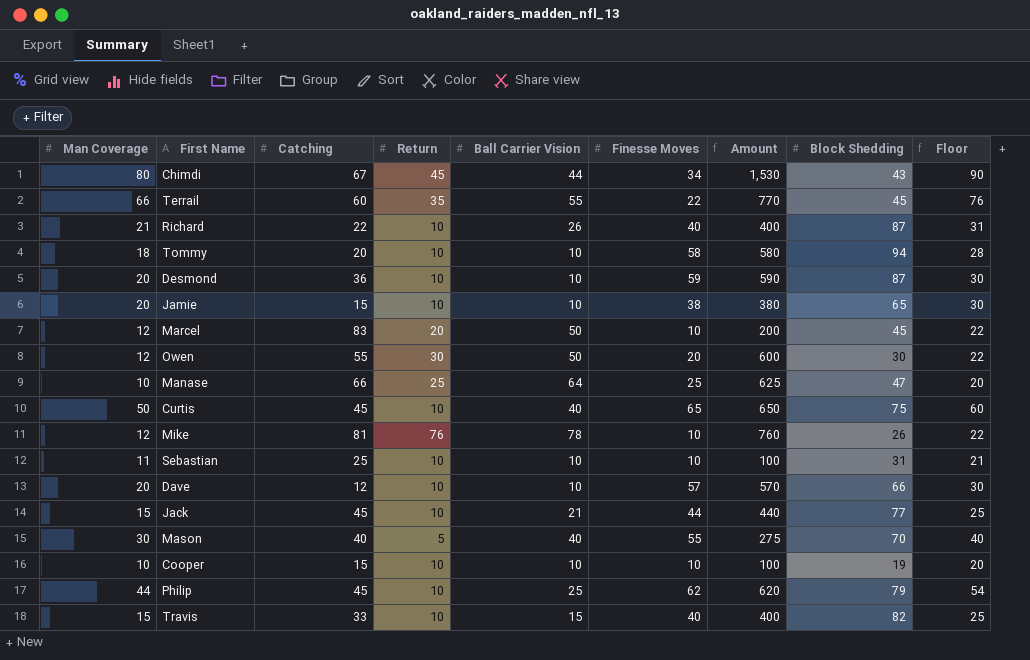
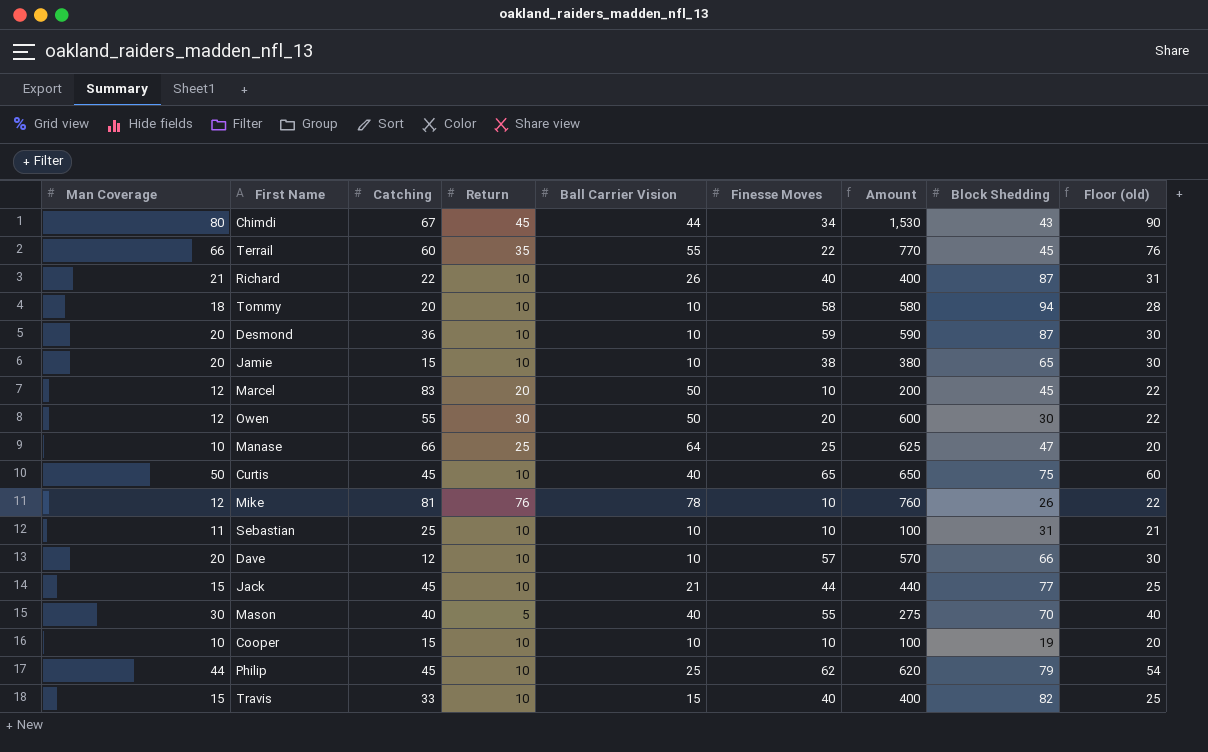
column name: Floor -> Floor (old)

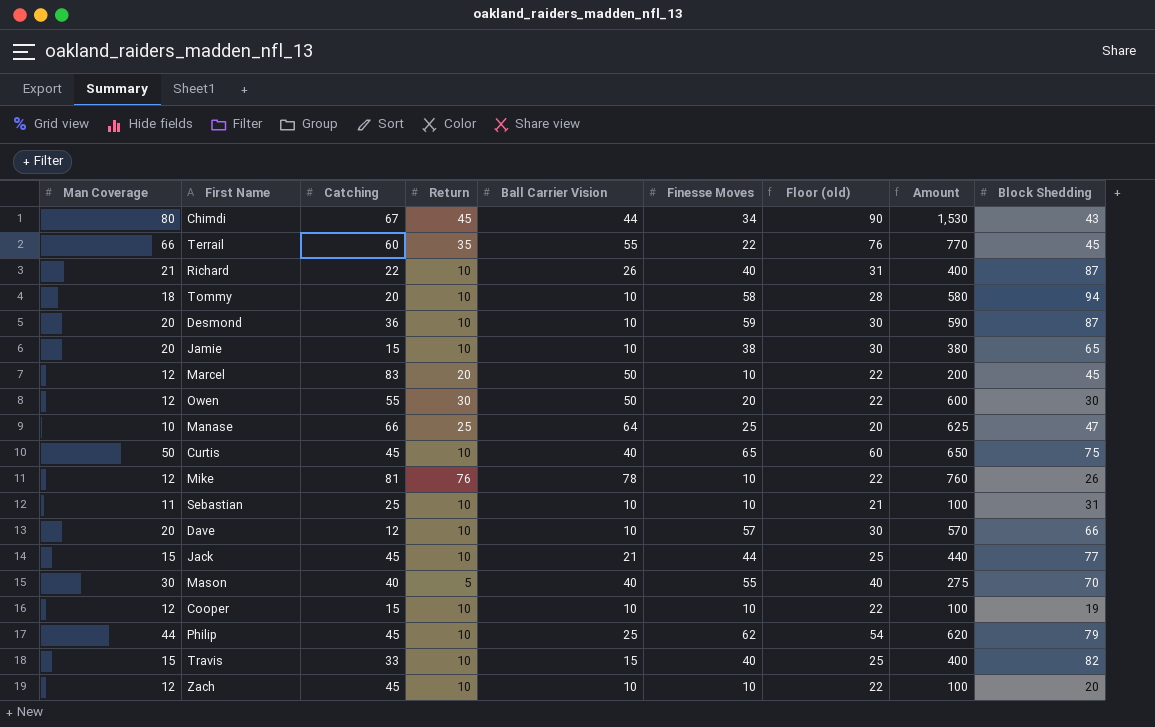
column Floor (old) | position: 9 -> 7
Cooper | Man Coverage: 10 -> 12
Cooper | Floor (old): 20 -> 22
row Zach: none -> 12 | 45 | 10 | 10 | 10 | 22 | 100 | 20

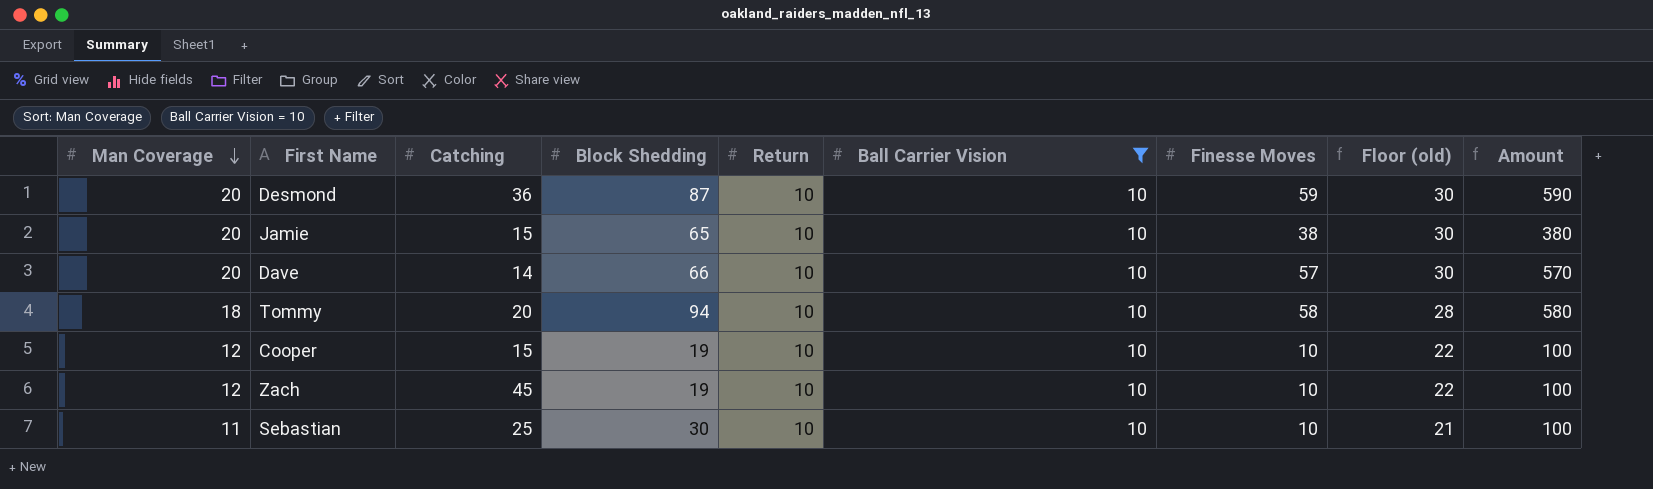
filter: none -> Ball Carrier Vision = 10
row order: none -> Man Coverage descending
column Block Shedding | position: 9 -> 4
Dave | Catching: 12 -> 14
Zach | Block Shedding: 20 -> 19
Sebastian | Block Shedding: 31 -> 30

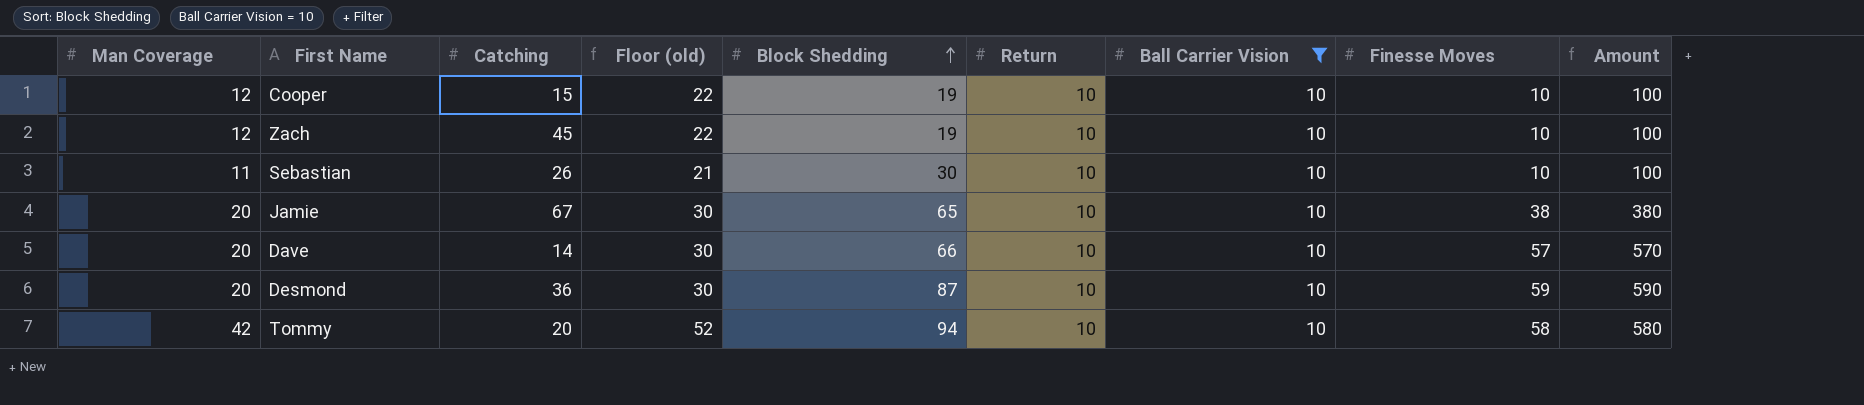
row order: Man Coverage descending -> Block Shedding ascending
column Floor (old) | position: 8 -> 4
Sebastian | Catching: 25 -> 26
Jamie | Catching: 15 -> 67
Tommy | Man Coverage: 18 -> 42
Tommy | Floor (old): 28 -> 52

